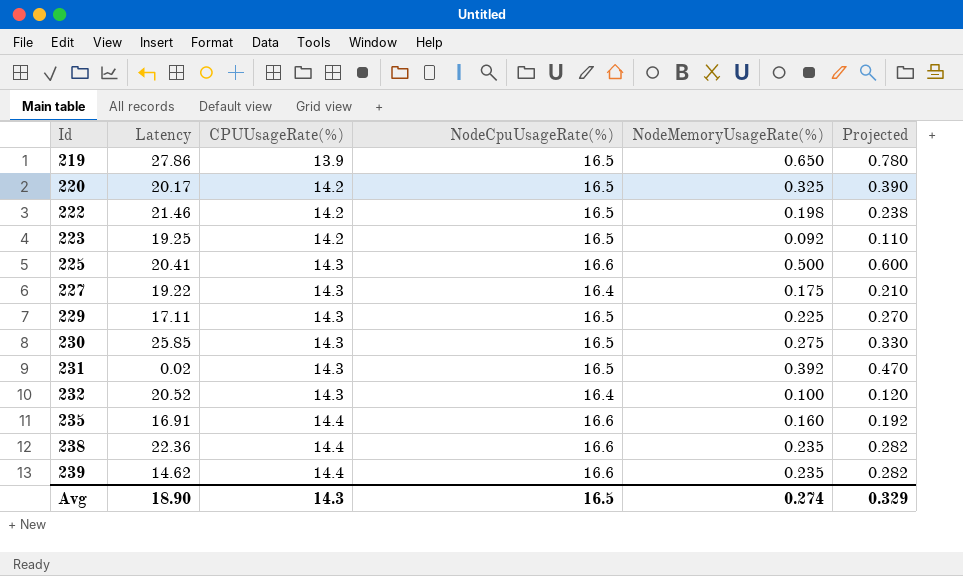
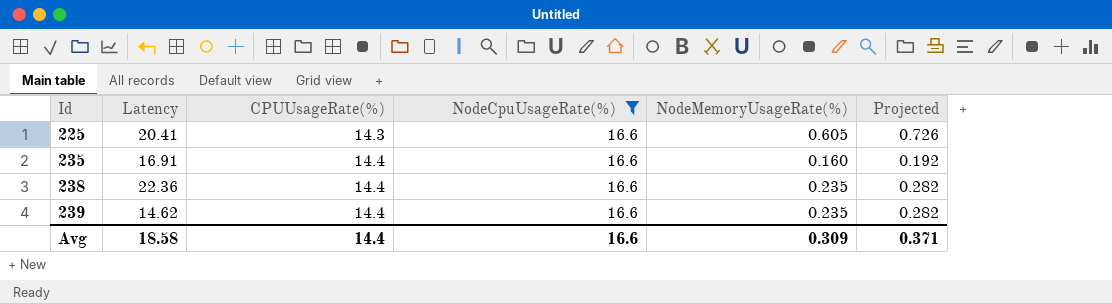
filter: none -> NodeCpuUsageRate(%) = 16.6
225 | NodeMemoryUsageRate(%): 0.500 -> 0.605
225 | Projected: 0.600 -> 0.726
Avg | Latency: 18.90 -> 18.58
Avg | CPUUsageRate(%): 14.3 -> 14.4
Avg | NodeCpuUsageRate(%): 16.5 -> 16.6
Avg | NodeMemoryUsageRate(%): 0.274 -> 0.309
Avg | Projected: 0.329 -> 0.371

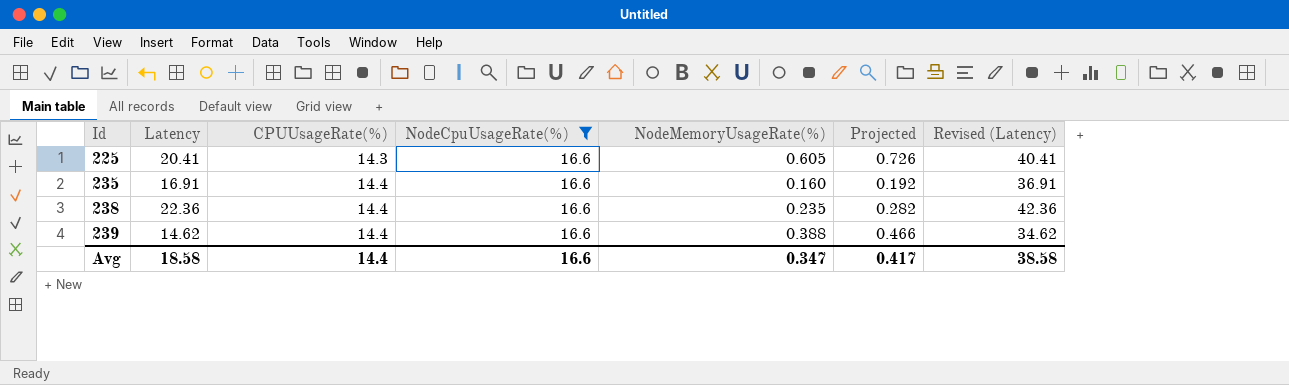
column Revised (Latency) | formula: none -> [Latency] + 20
239 | NodeMemoryUsageRate(%): 0.235 -> 0.388
239 | Projected: 0.282 -> 0.466
Avg | NodeMemoryUsageRate(%): 0.309 -> 0.347
Avg | Projected: 0.371 -> 0.417

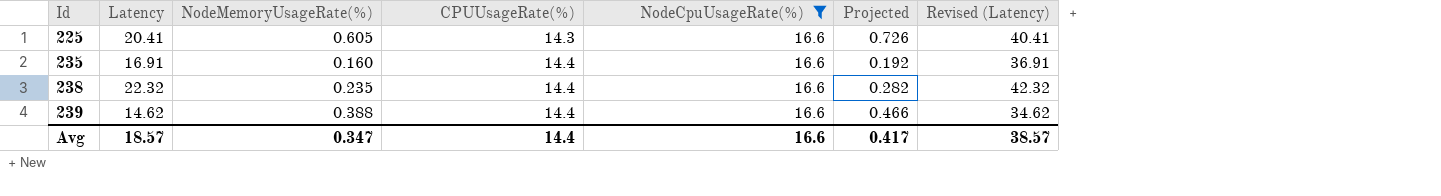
column NodeMemoryUsageRate(%) | position: 5 -> 3
238 | Latency: 22.36 -> 22.32
238 | Revised (Latency): 42.36 -> 42.32
Avg | Latency: 18.58 -> 18.57
Avg | Revised (Latency): 38.58 -> 38.57

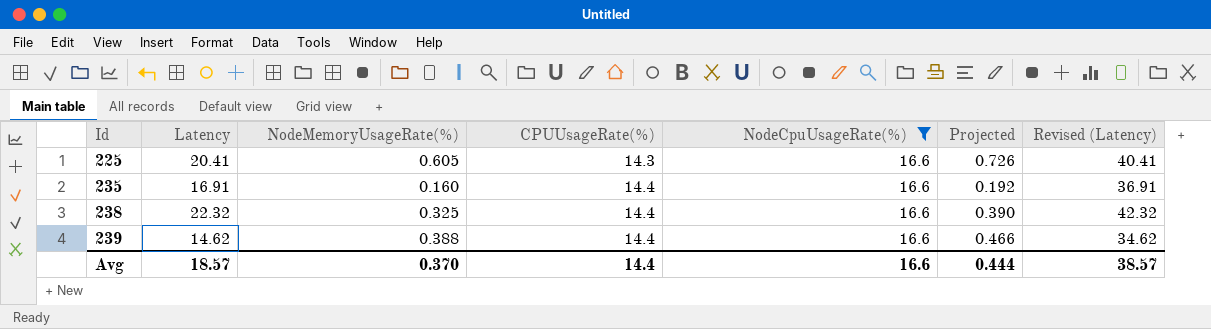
238 | NodeMemoryUsageRate(%): 0.235 -> 0.325
238 | Projected: 0.282 -> 0.390
Avg | NodeMemoryUsageRate(%): 0.347 -> 0.370
Avg | Projected: 0.417 -> 0.444

